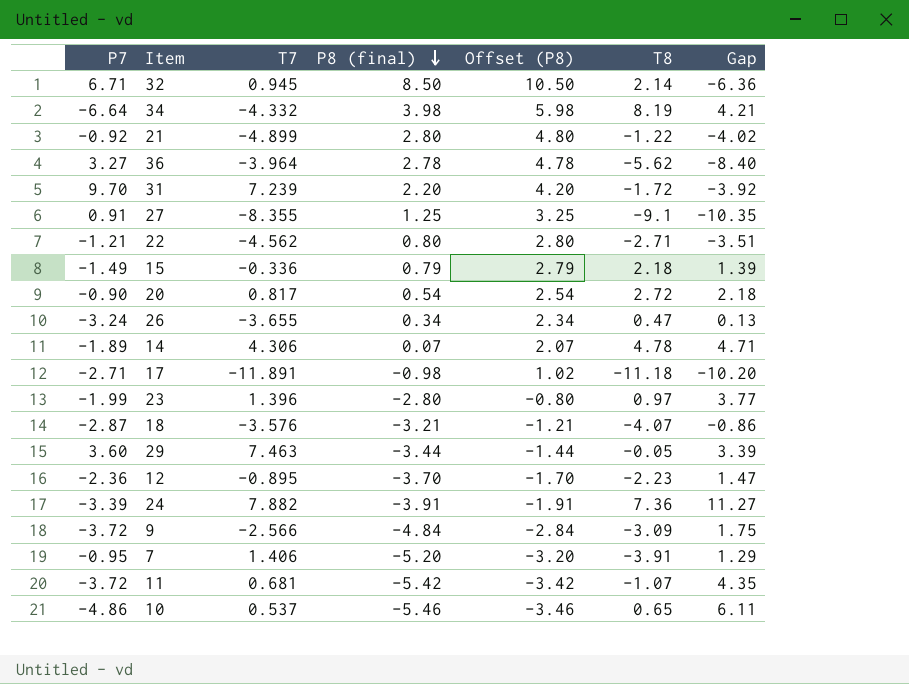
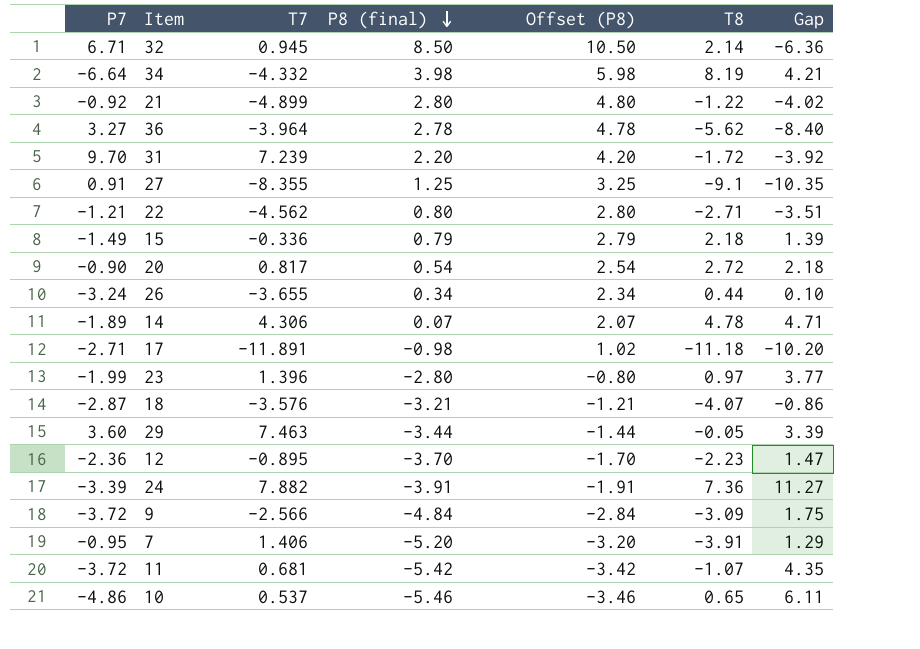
26 | T8: 0.47 -> 0.44
26 | Gap: 0.13 -> 0.10

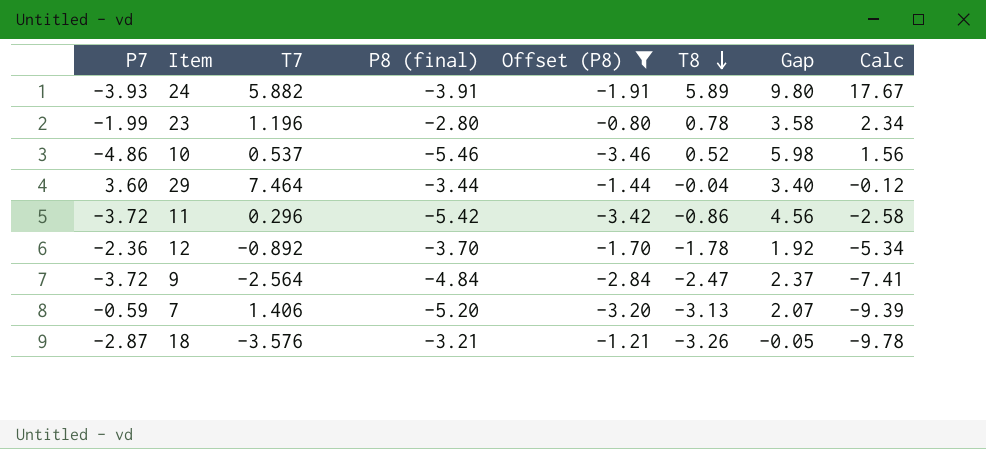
filter: none -> Offset (P8) <= -0.80
row order: P8 (final) descending -> T8 descending
column Calc | formula: none -> [T8] * 3
24 | P7: -3.39 -> -3.93
24 | T7: 7.882 -> 5.882
24 | T8: 7.36 -> 5.89
24 | Gap: 11.27 -> 9.80
23 | T7: 1.396 -> 1.196
23 | T8: 0.97 -> 0.78
23 | Gap: 3.77 -> 3.58
10 | T8: 0.65 -> 0.52
10 | Gap: 6.11 -> 5.98
29 | T7: 7.463 -> 7.464
29 | T8: -0.05 -> -0.04
29 | Gap: 3.39 -> 3.40
11 | T7: 0.681 -> 0.296
11 | T8: -1.07 -> -0.86
11 | Gap: 4.35 -> 4.56
12 | T7: -0.895 -> -0.892
12 | T8: -2.23 -> -1.78
12 | Gap: 1.47 -> 1.92
9 | T7: -2.566 -> -2.564
9 | T8: -3.09 -> -2.47
9 | Gap: 1.75 -> 2.37
7 | P7: -0.95 -> -0.59
7 | T8: -3.91 -> -3.13
7 | Gap: 1.29 -> 2.07
18 | T8: -4.07 -> -3.26
18 | Gap: -0.86 -> -0.05

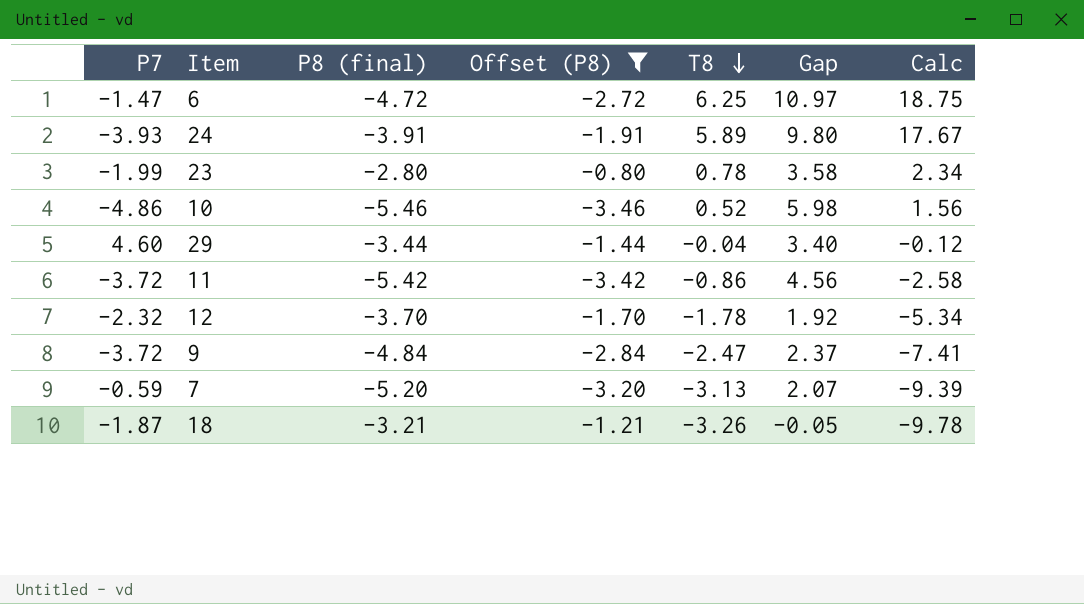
column T7 | position: 3 -> none
row 6: none -> -1.47 | -4.72 | -2.72 | 6.25 | 10.97 | 18.75
29 | P7: 3.60 -> 4.60
12 | P7: -2.36 -> -2.32
18 | P7: -2.87 -> -1.87

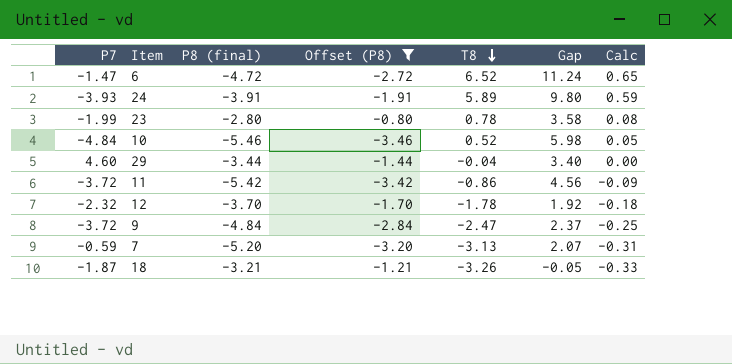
column Calc | formula: [T8] * 3 -> [T8] * 0.1
6 | T8: 6.25 -> 6.52
6 | Gap: 10.97 -> 11.24
10 | P7: -4.86 -> -4.84

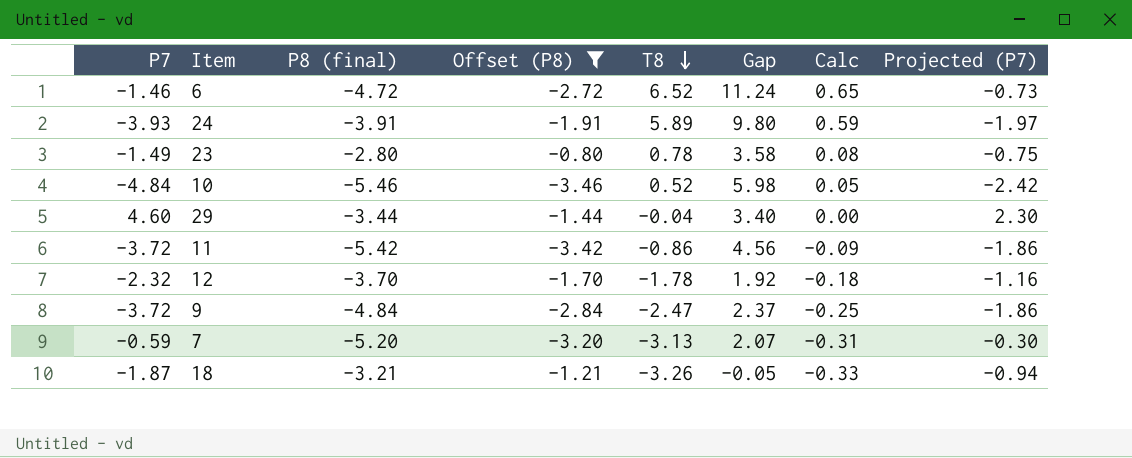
column Projected (P7) | formula: none -> [P7] * 0.5
6 | P7: -1.47 -> -1.46
23 | P7: -1.99 -> -1.49

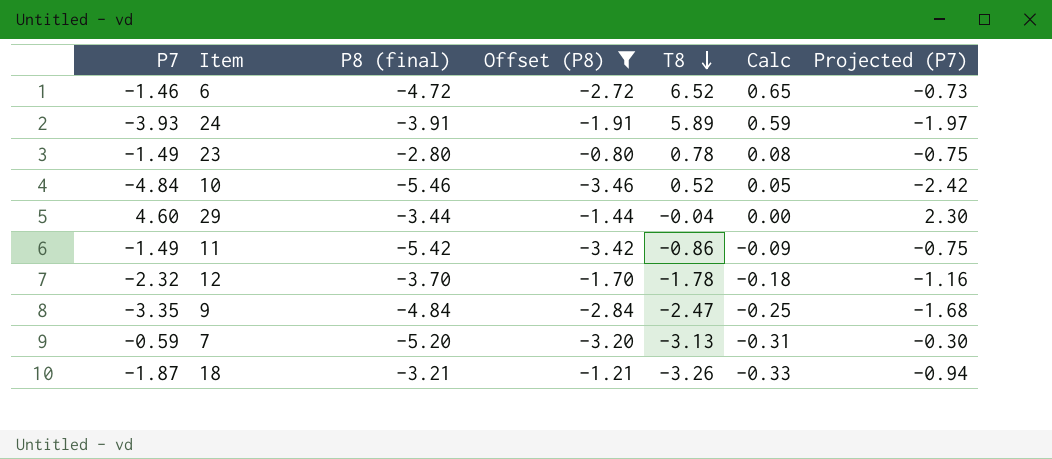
column Gap | formula: [T8] - [P8 (final)] -> none
11 | P7: -3.72 -> -1.49
11 | Projected (P7): -1.86 -> -0.75
9 | P7: -3.72 -> -3.35
9 | Projected (P7): -1.86 -> -1.68

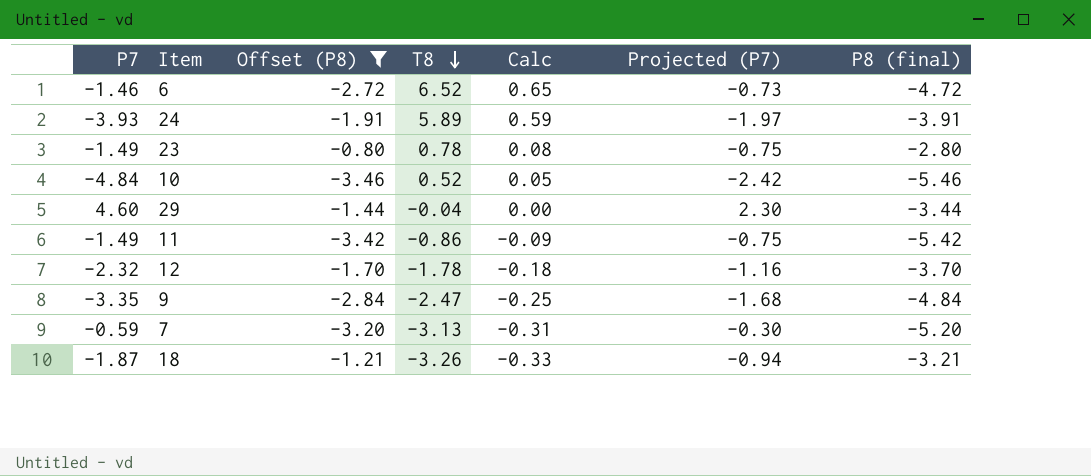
column P8 (final) | position: 3 -> 7

